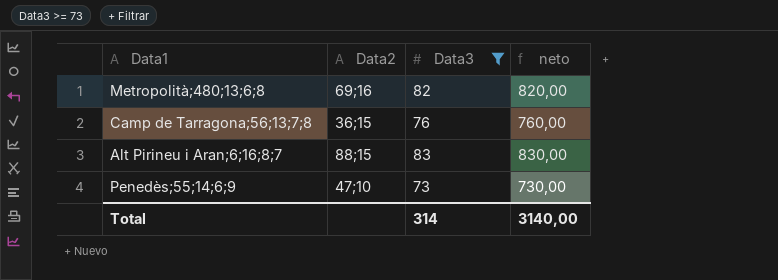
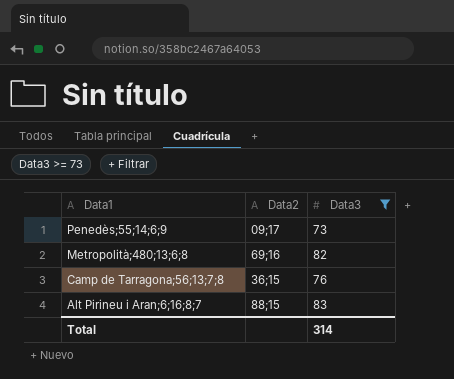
row order: none -> Data1 descending
column neto | formula: [Data3] * 10 -> none
Penedès;55;14;6;9 | Data2: 47;10 -> 09;17

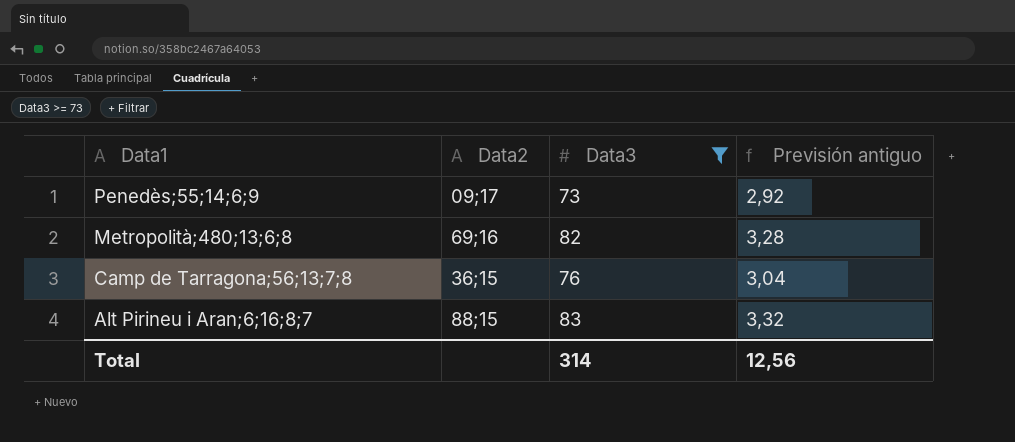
column Previsión antiguo | formula: none -> [Data3] * 0,04

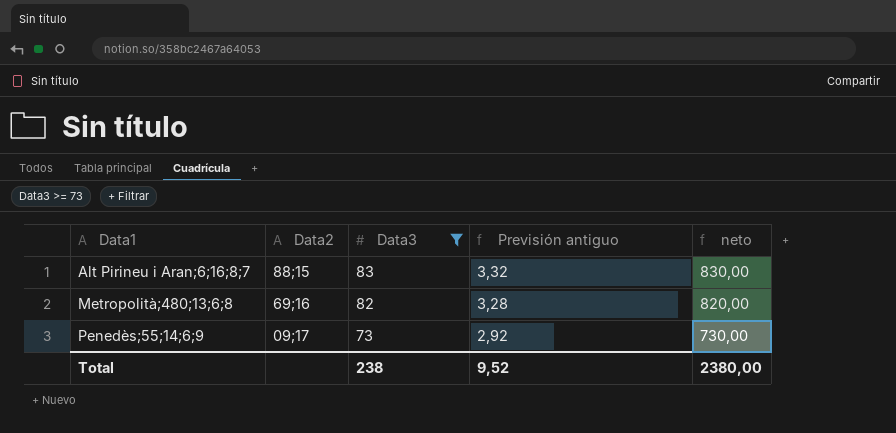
row order: Data1 descending -> Data1 ascending
column neto | formula: none -> [Data3] * 10
row Camp de Tarragona;56;13;7;8: 36;15 | 76 | 3,04 -> none
Total | Data3: 314 -> 238
Total | Previsión antiguo: 12,56 -> 9,52

